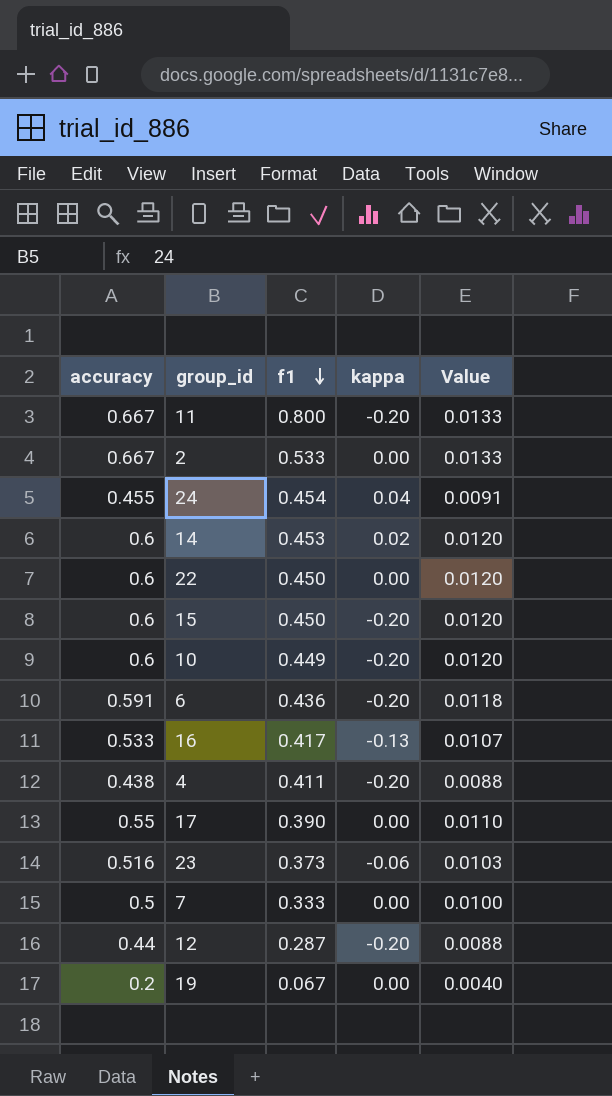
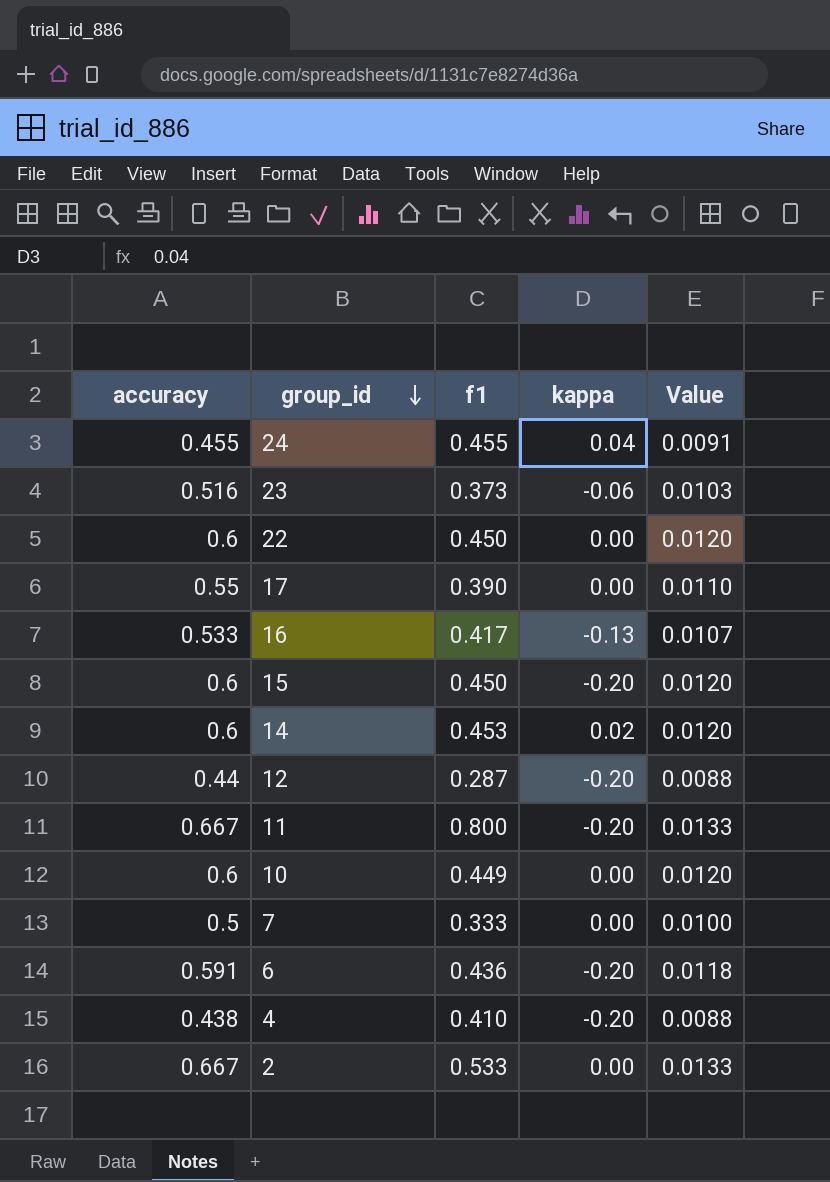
row order: f1 descending -> group_id descending
row 19: 0.2 | 0.067 | 0.00 | 0.0040 -> none
24 | f1: 0.454 -> 0.455
10 | kappa: -0.20 -> 0.00
4 | f1: 0.411 -> 0.410

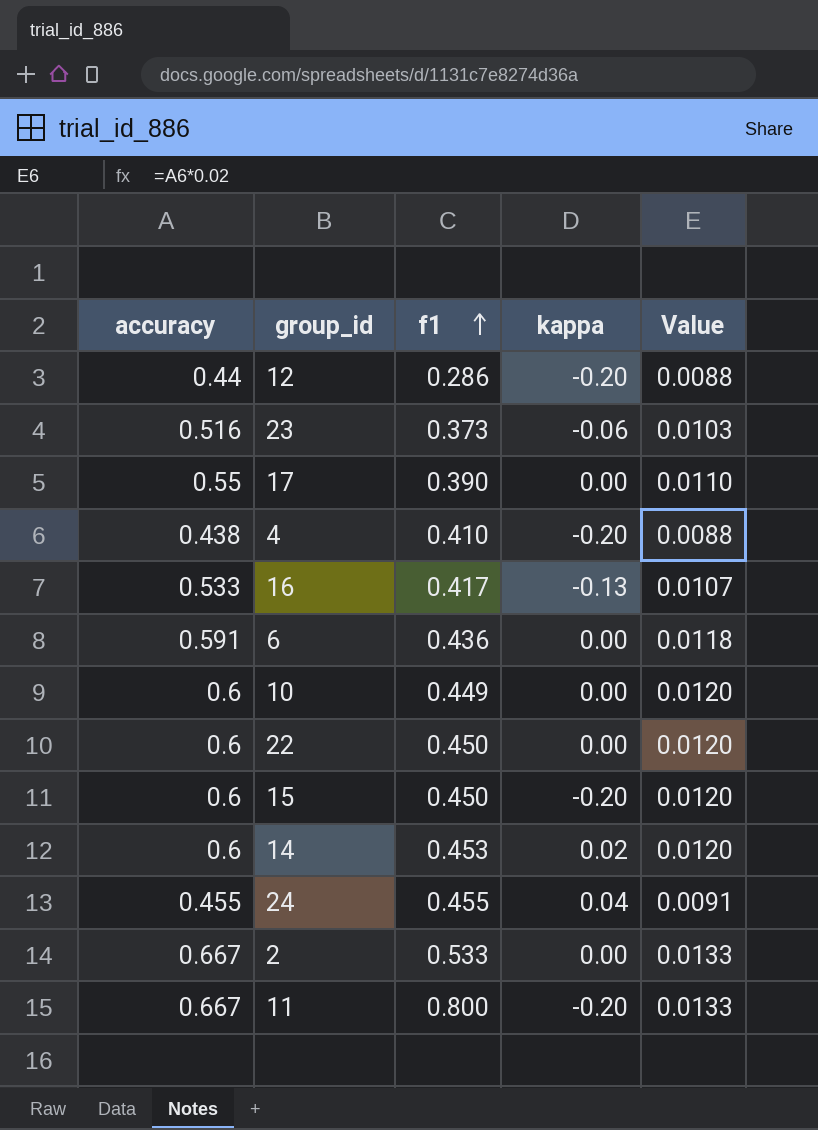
row order: group_id descending -> f1 ascending
row 7: 0.5 | 0.333 | 0.00 | 0.0100 -> none
12 | f1: 0.287 -> 0.286
6 | kappa: -0.20 -> 0.00

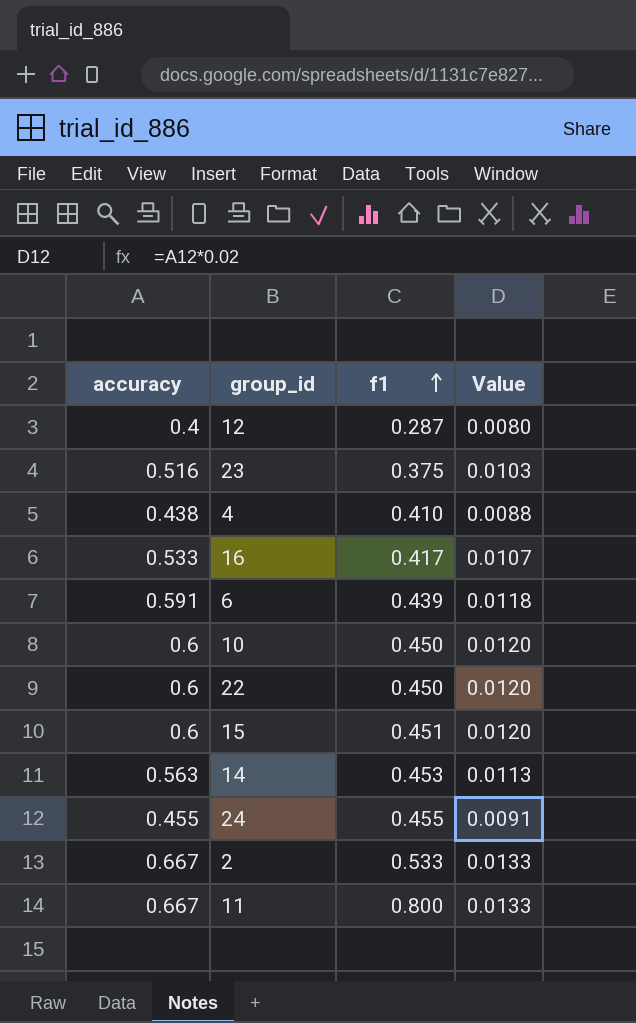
column kappa | position: 4 -> none
row 17: 0.55 | 0.390 | 0.00 | 0.0110 -> none
12 | accuracy: 0.44 -> 0.4
12 | f1: 0.286 -> 0.287
12 | Value: 0.0088 -> 0.0080
23 | f1: 0.373 -> 0.375
6 | f1: 0.436 -> 0.439
10 | f1: 0.449 -> 0.450
15 | f1: 0.450 -> 0.451
14 | accuracy: 0.6 -> 0.563
14 | Value: 0.0120 -> 0.0113

